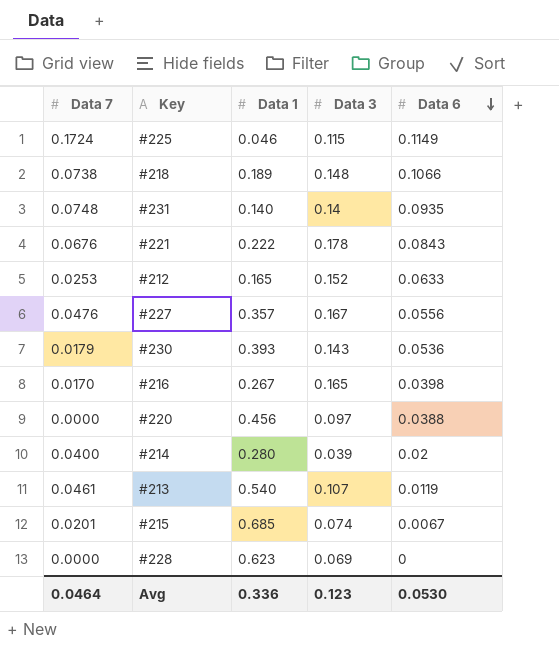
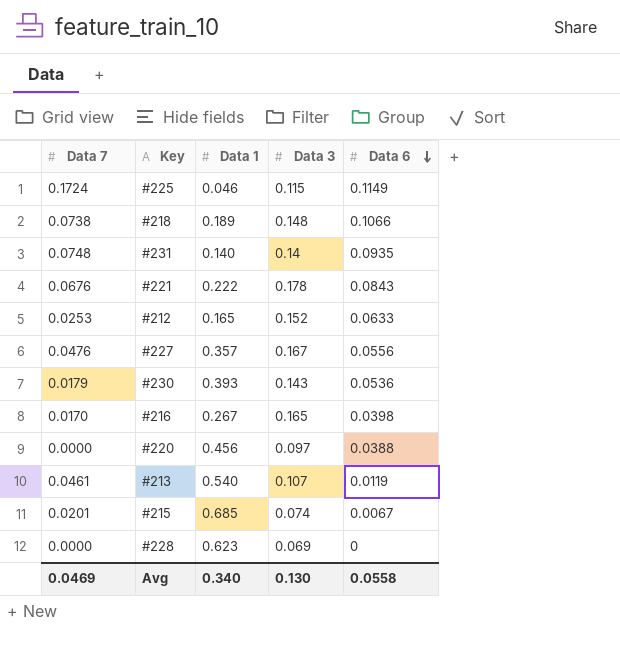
row #214: 0.0400 | 0.280 | 0.039 | 0.02 -> none
Avg | Data 7: 0.0464 -> 0.0469
Avg | Data 1: 0.336 -> 0.340
Avg | Data 3: 0.123 -> 0.130
Avg | Data 6: 0.0530 -> 0.0558

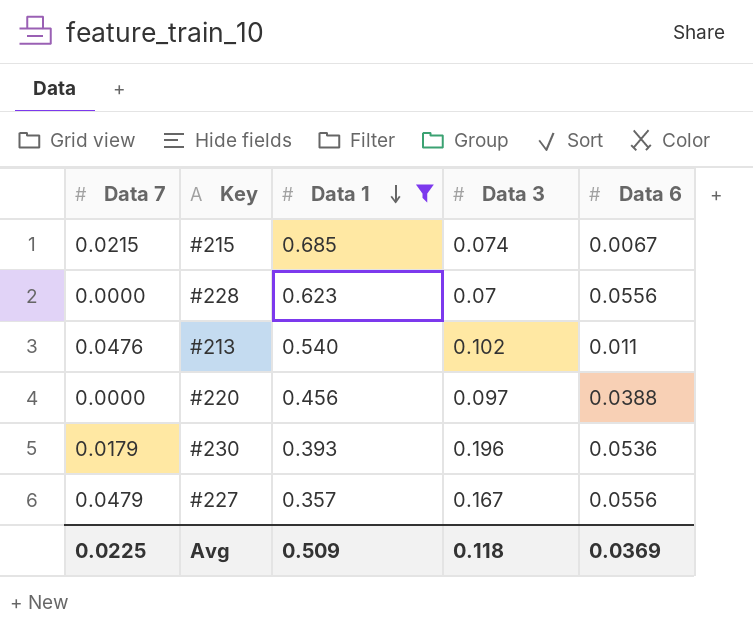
filter: none -> Data 1 >= 0.357
row order: Data 6 descending -> Data 1 descending
#215 | Data 7: 0.0201 -> 0.0215
#228 | Data 3: 0.069 -> 0.07
#228 | Data 6: 0 -> 0.0556
#213 | Data 7: 0.0461 -> 0.0476
#213 | Data 3: 0.107 -> 0.102
#213 | Data 6: 0.0119 -> 0.011
#230 | Data 3: 0.143 -> 0.196
#227 | Data 7: 0.0476 -> 0.0479
Avg | Data 7: 0.0469 -> 0.0225
Avg | Data 1: 0.340 -> 0.509
Avg | Data 3: 0.130 -> 0.118
Avg | Data 6: 0.0558 -> 0.0369

